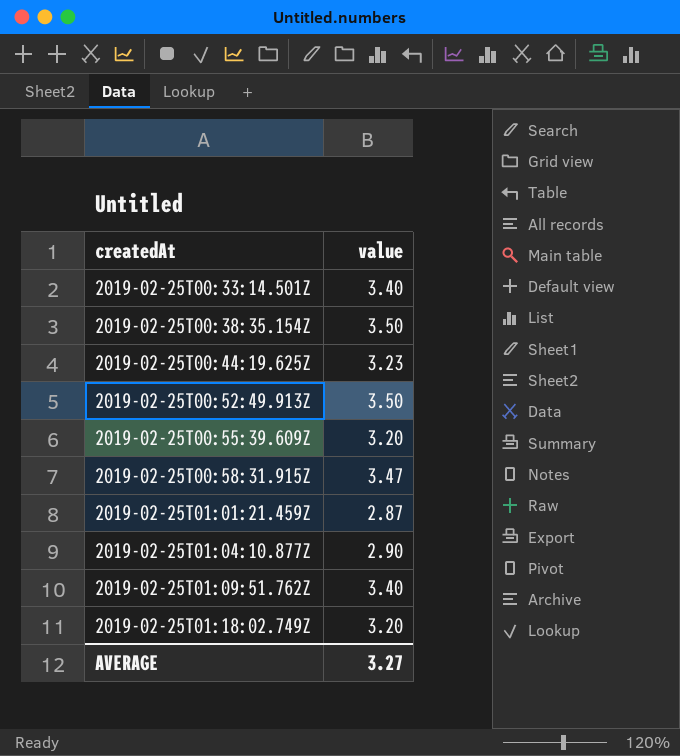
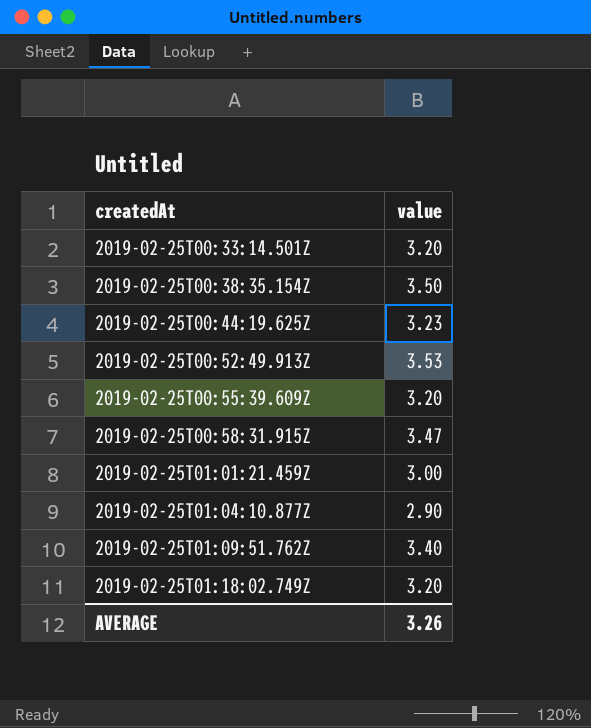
2019-02-25T00:33:14.501Z | value: 3.40 -> 3.20
2019-02-25T00:52:49.913Z | value: 3.50 -> 3.53
2019-02-25T01:01:21.459Z | value: 2.87 -> 3.00
AVERAGE | value: 3.27 -> 3.26

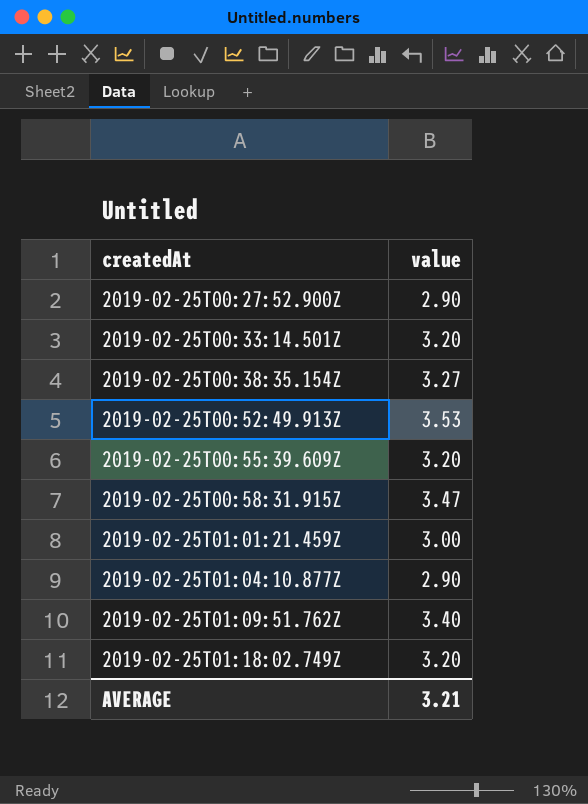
row 2019-02-25T00:44:19.625Z: 3.23 -> none
row 2019-02-25T00:27:52.900Z: none -> 2.90
2019-02-25T00:38:35.154Z | value: 3.50 -> 3.27
AVERAGE | value: 3.26 -> 3.21

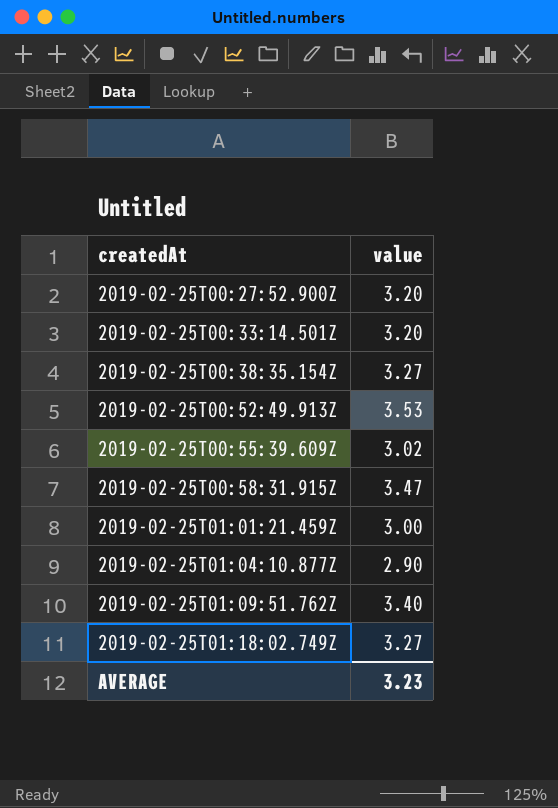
2019-02-25T00:27:52.900Z | value: 2.90 -> 3.20
2019-02-25T00:55:39.609Z | value: 3.20 -> 3.02
2019-02-25T01:18:02.749Z | value: 3.20 -> 3.27
AVERAGE | value: 3.21 -> 3.23

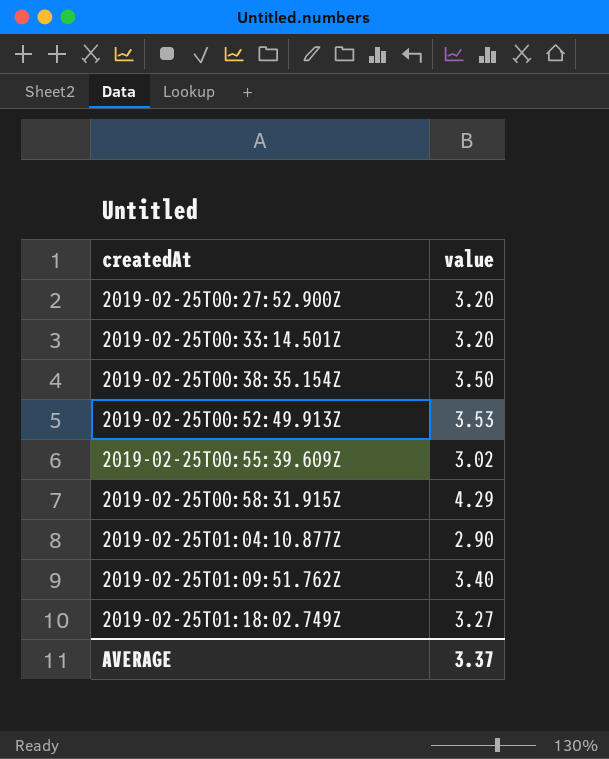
row 2019-02-25T01:01:21.459Z: 3.00 -> none
2019-02-25T00:38:35.154Z | value: 3.27 -> 3.50
2019-02-25T00:58:31.915Z | value: 3.47 -> 4.29
AVERAGE | value: 3.23 -> 3.37

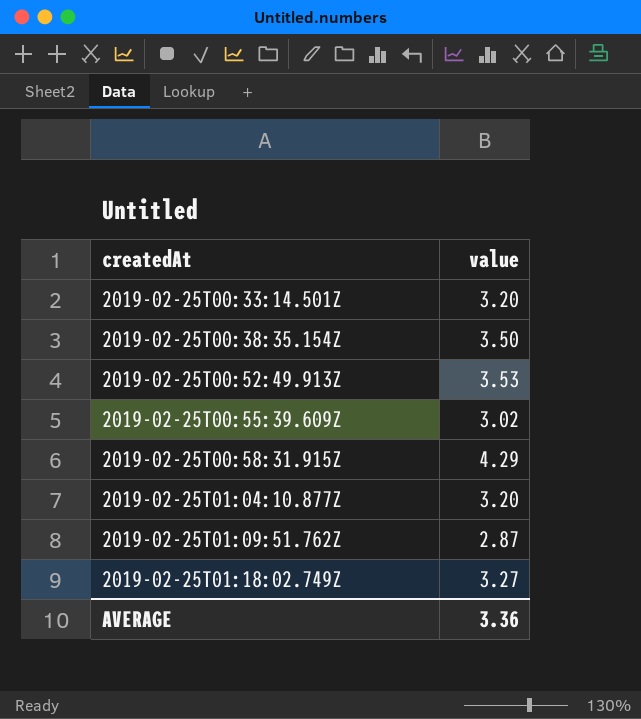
row 2019-02-25T00:27:52.900Z: 3.20 -> none
2019-02-25T01:04:10.877Z | value: 2.90 -> 3.20
2019-02-25T01:09:51.762Z | value: 3.40 -> 2.87
AVERAGE | value: 3.37 -> 3.36

